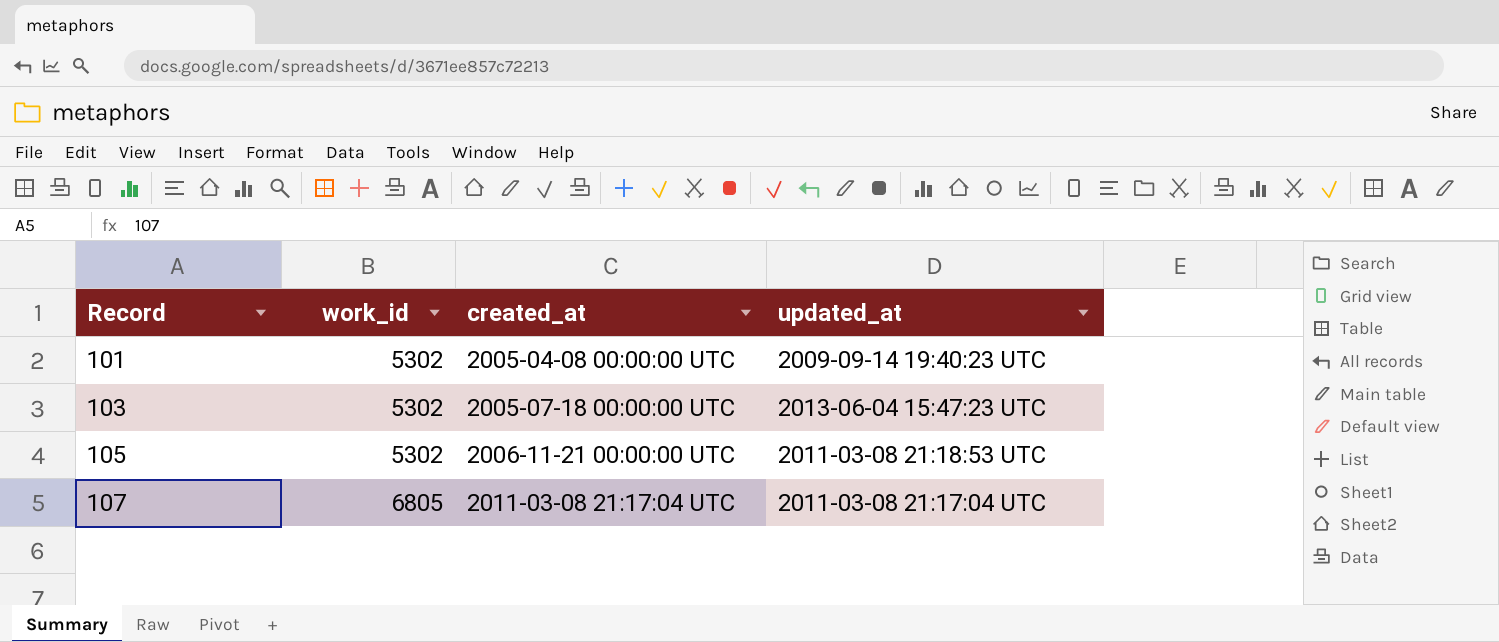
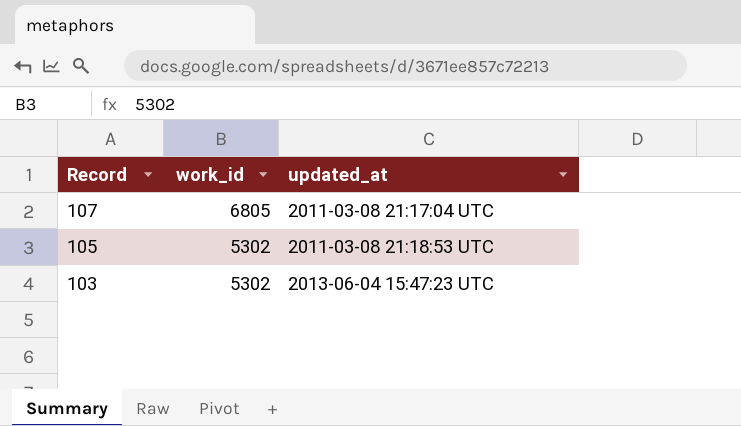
row order: Record ascending -> Record descending
column created_at | position: 3 -> none
row 101: 5302 | 2005-04-08 00:00:00 UTC | 2009-09-14 19:40:23 UTC -> none

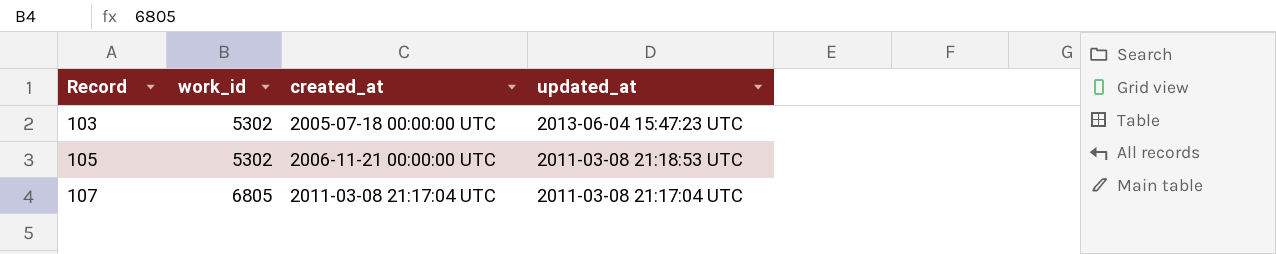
row order: Record descending -> Record ascending
column created_at | position: none -> 3

